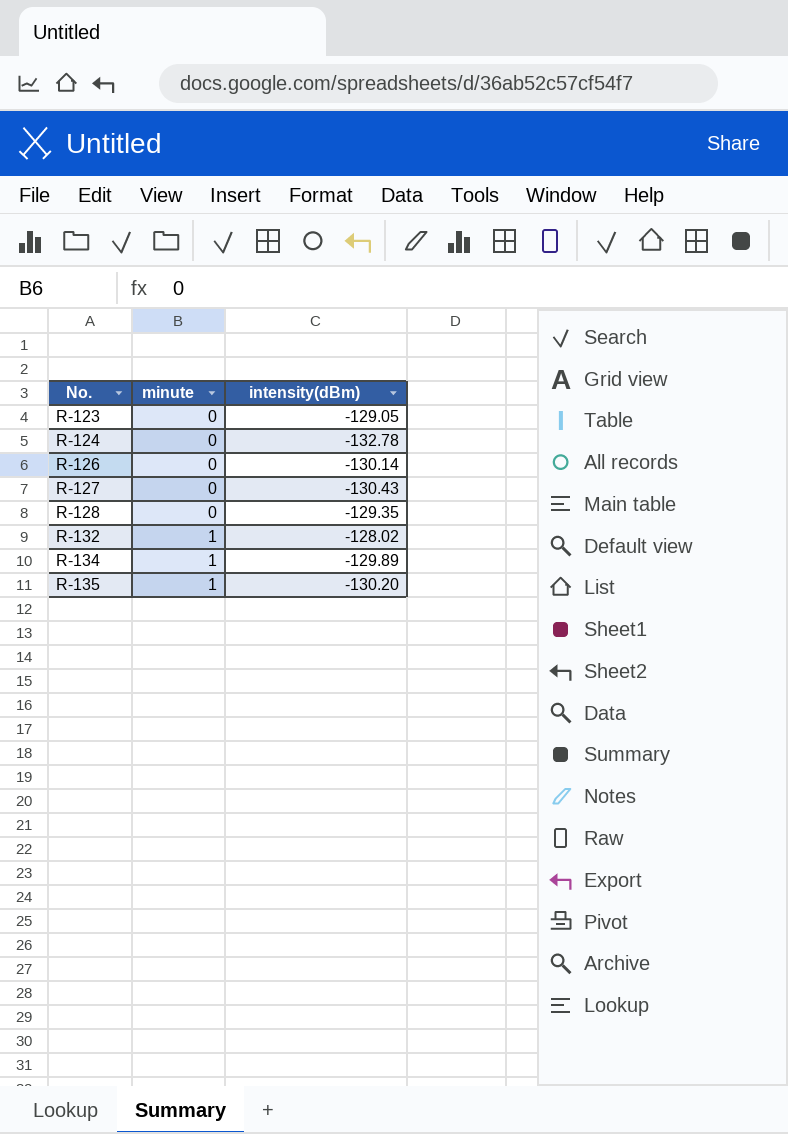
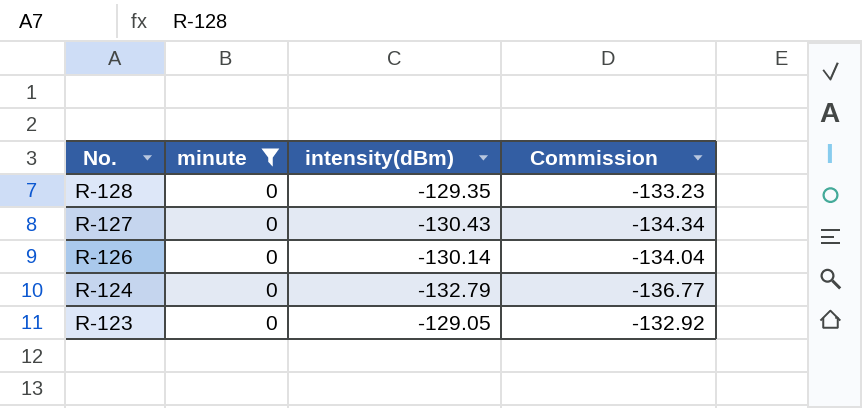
filter: none -> minute = 0
row order: No. ascending -> No. descending
column Commission | formula: none -> [intensity(dBm)] * 1.03
R-124 | intensity(dBm): -132.78 -> -132.79

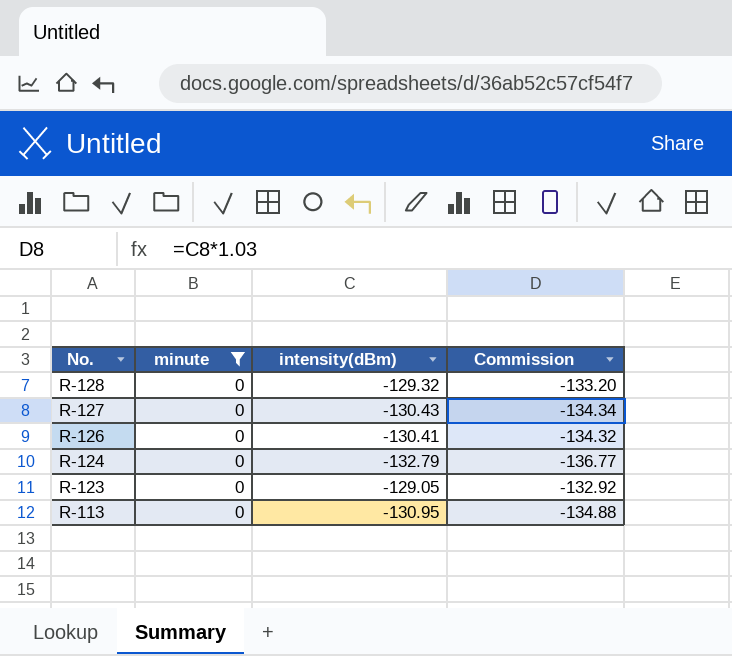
R-128 | intensity(dBm): -129.35 -> -129.32
R-128 | Commission: -133.23 -> -133.20
R-126 | intensity(dBm): -130.14 -> -130.41
R-126 | Commission: -134.04 -> -134.32
row R-113: none -> 0 | -130.95 | -134.88

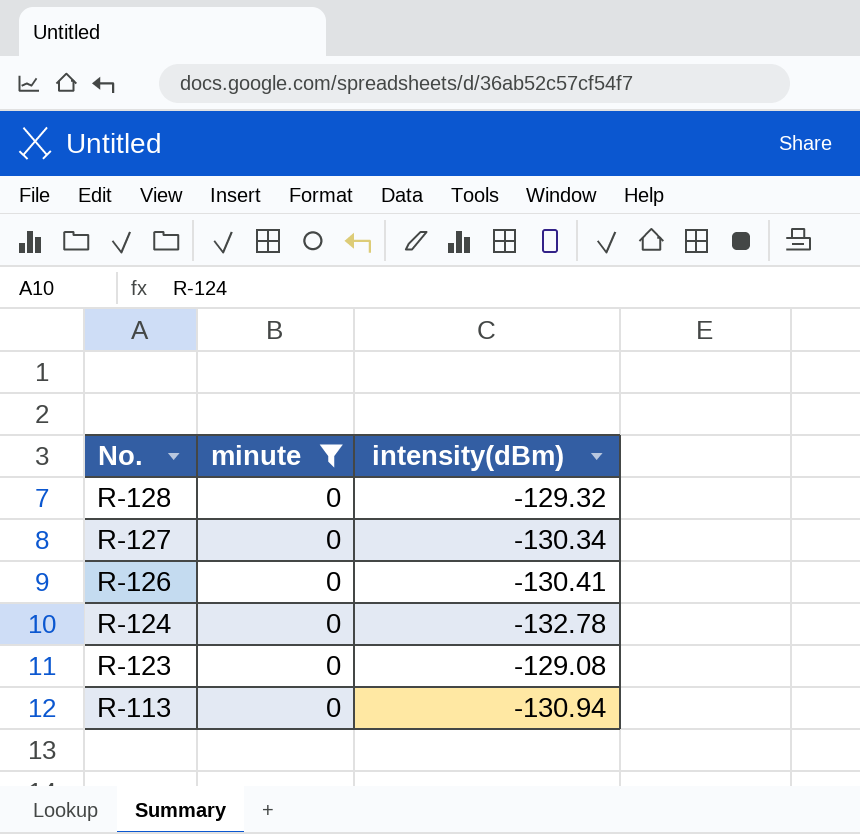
column Commission | formula: [intensity(dBm)] * 1.03 -> none
R-127 | intensity(dBm): -130.43 -> -130.34
R-124 | intensity(dBm): -132.79 -> -132.78
R-123 | intensity(dBm): -129.05 -> -129.08
R-113 | intensity(dBm): -130.95 -> -130.94

